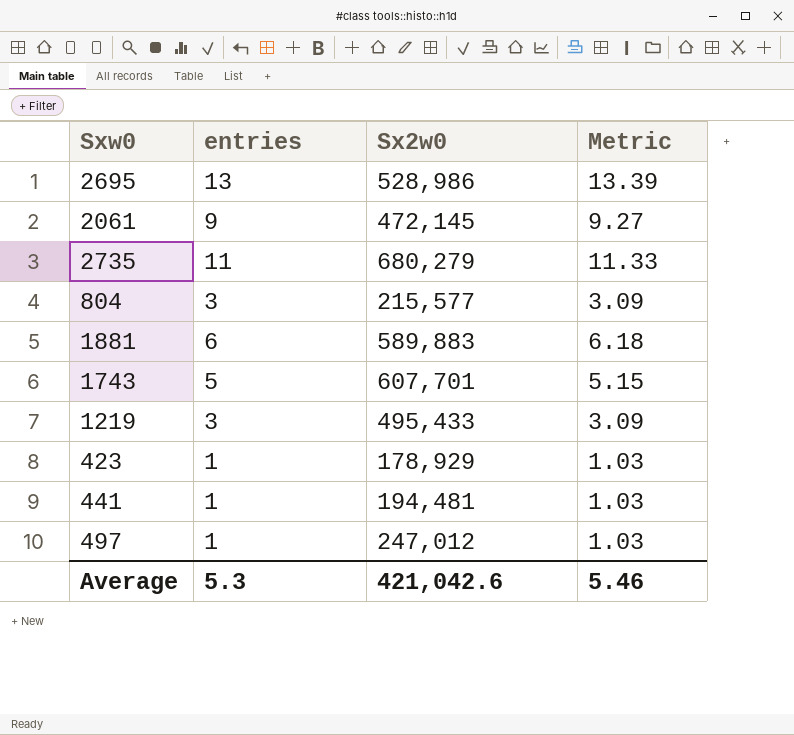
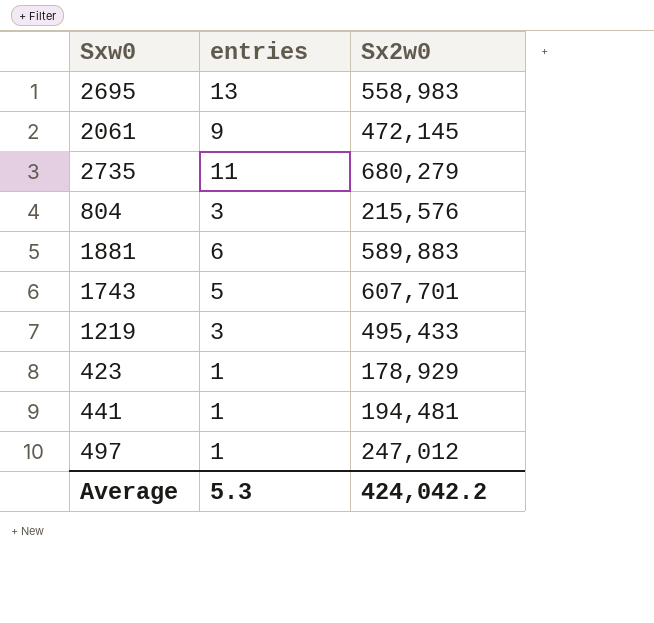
column Metric | formula: [entries] * 1.03 -> none
2695 | Sx2w0: 528,986 -> 558,983
804 | Sx2w0: 215,577 -> 215,576
Average | Sx2w0: 421,042.6 -> 424,042.2

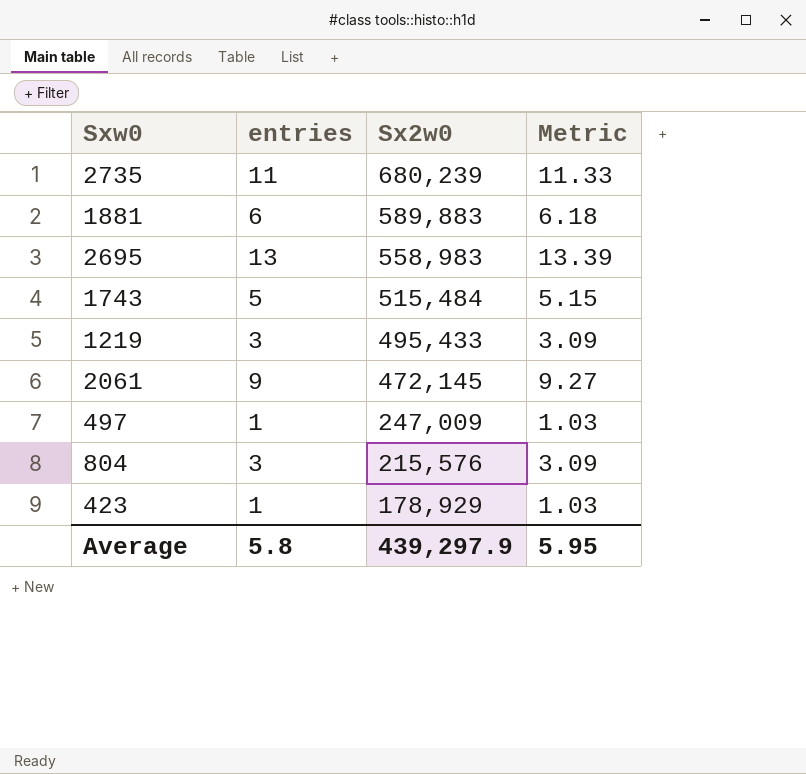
row order: none -> Sx2w0 descending
column Metric | formula: none -> [entries] * 1.03
row 441: 1 | 194,481 -> none
2735 | Sx2w0: 680,279 -> 680,239
1743 | Sx2w0: 607,701 -> 515,484
497 | Sx2w0: 247,012 -> 247,009
Average | entries: 5.3 -> 5.8
Average | Sx2w0: 424,042.2 -> 439,297.9

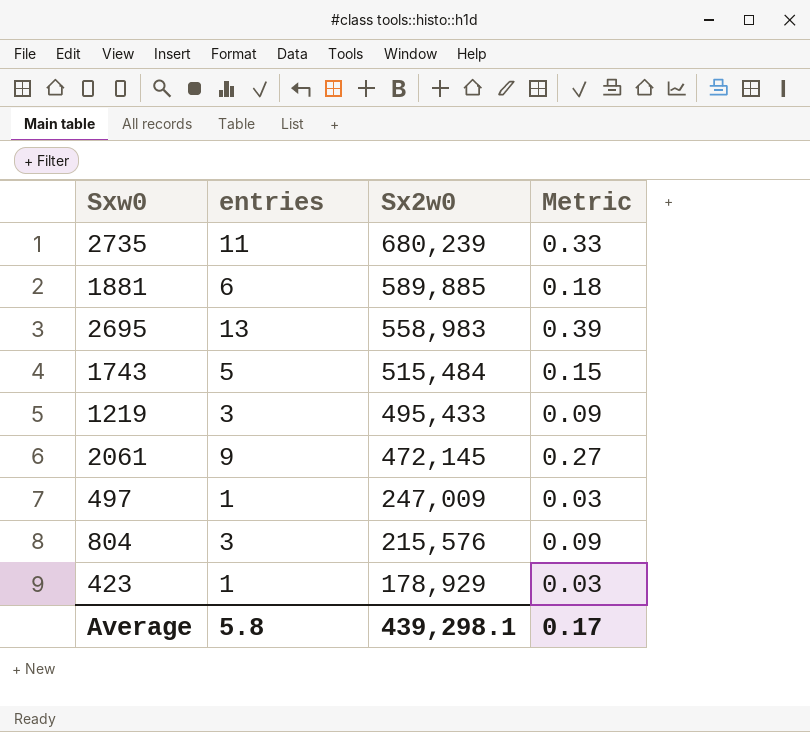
column Metric | formula: [entries] * 1.03 -> [entries] * 0.03
1881 | Sx2w0: 589,883 -> 589,885
Average | Sx2w0: 439,297.9 -> 439,298.1
Average | Metric: 5.95 -> 0.17

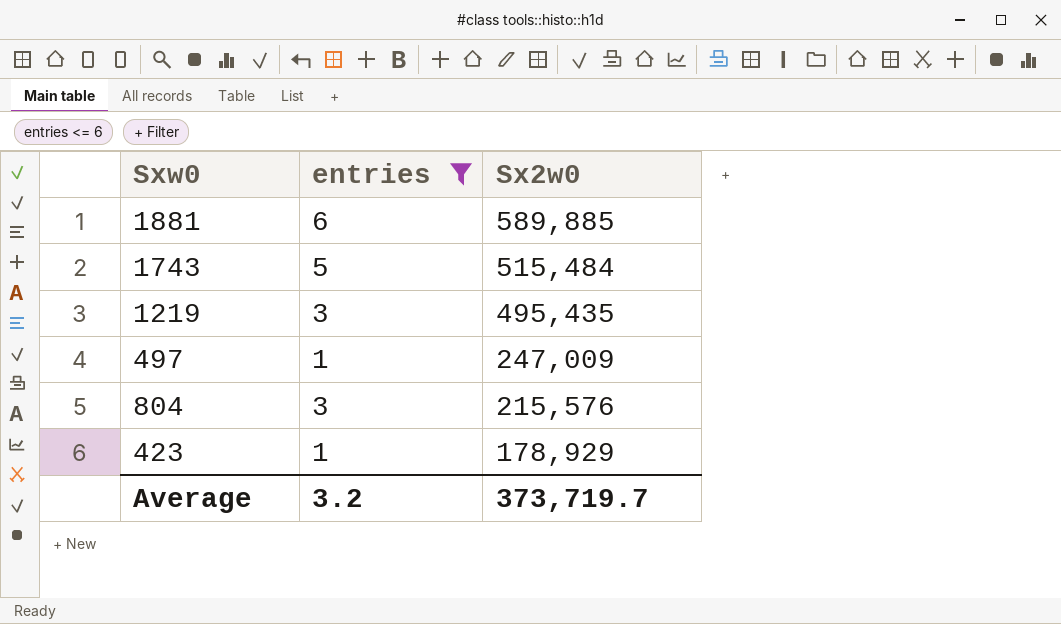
filter: none -> entries <= 6
column Metric | formula: [entries] * 0.03 -> none
1219 | Sx2w0: 495,433 -> 495,435
Average | entries: 5.8 -> 3.2
Average | Sx2w0: 439,298.1 -> 373,719.7

